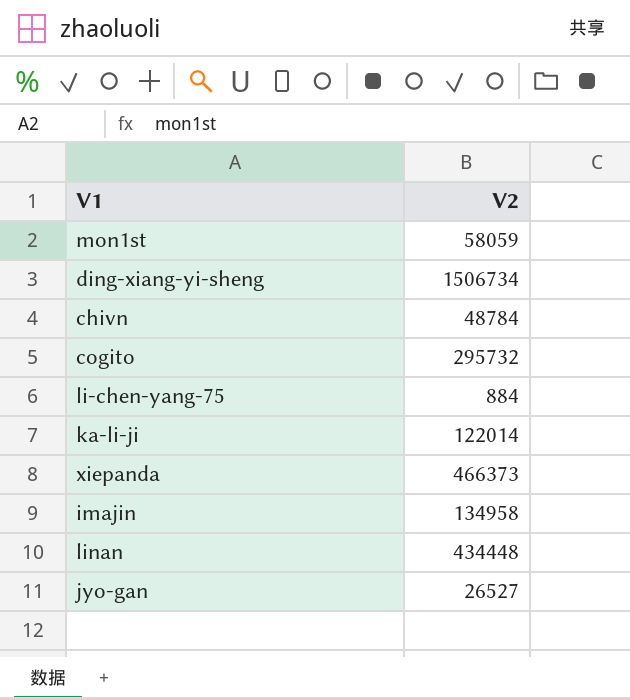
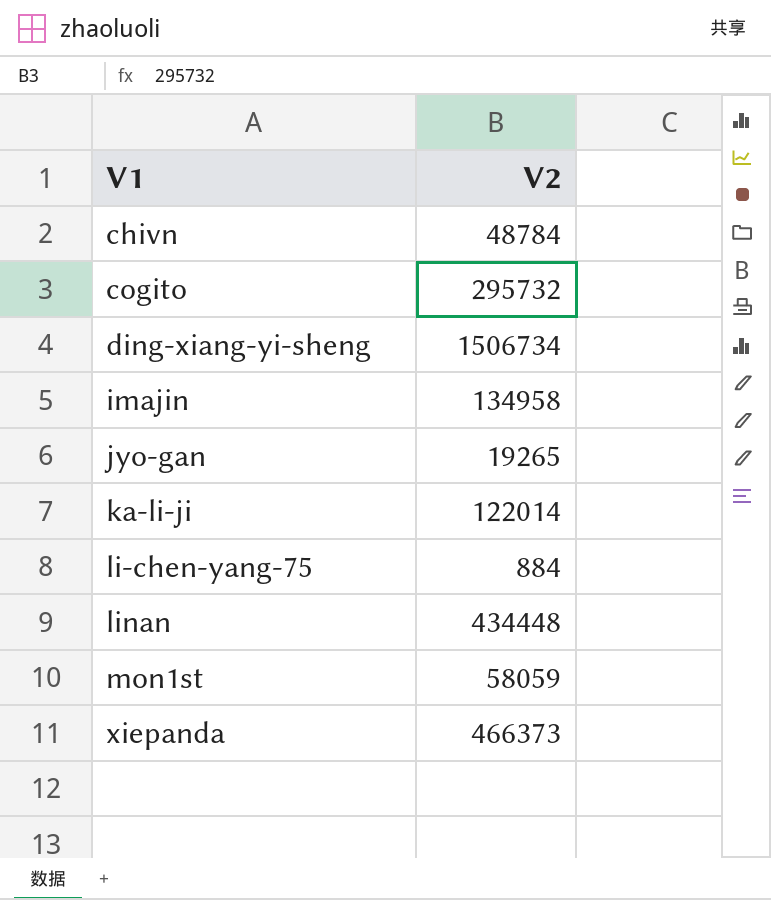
row order: none -> V1 ascending
jyo-gan | V2: 26527 -> 19265

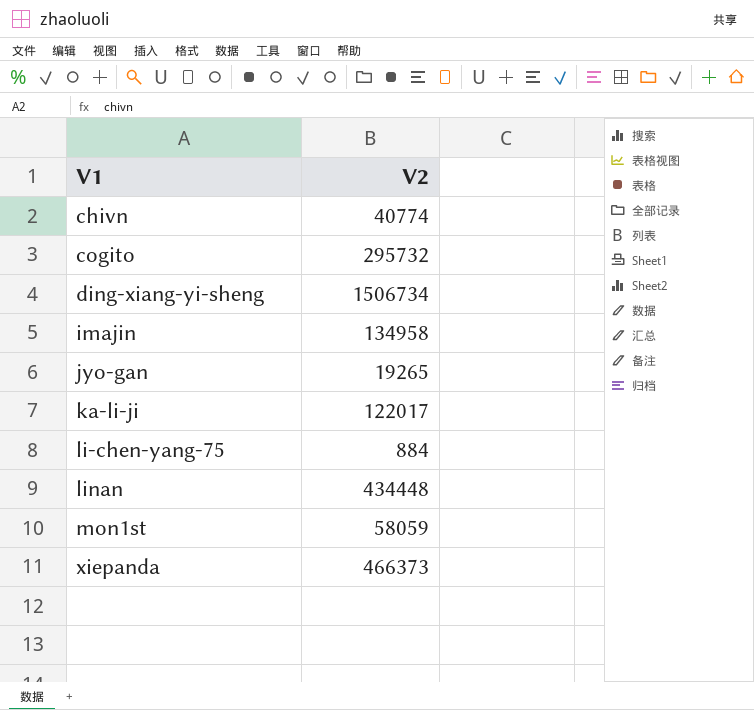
chivn | V2: 48784 -> 40774
ka-li-ji | V2: 122014 -> 122017

